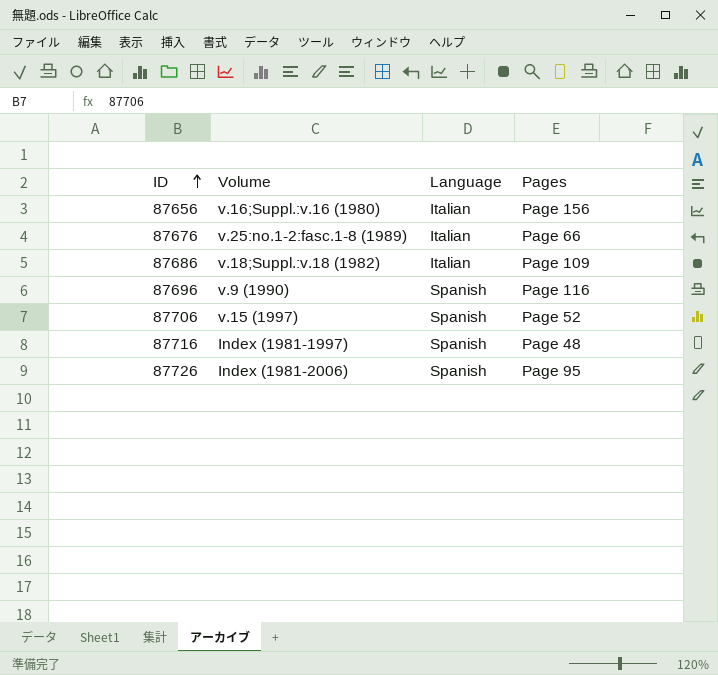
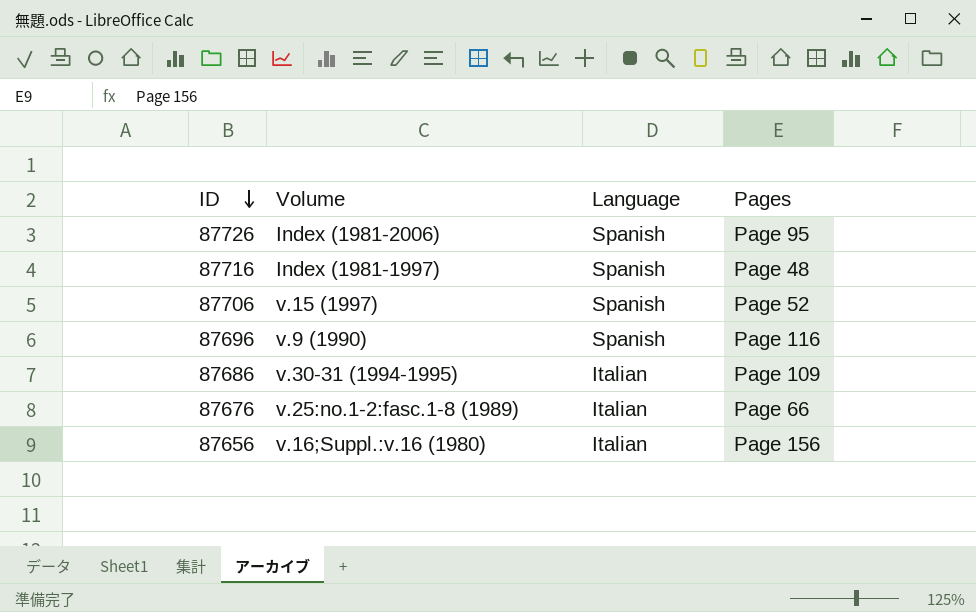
row order: ID ascending -> ID descending
87686 | Volume: v.18;Suppl.:v.18 (1982) -> v.30-31 (1994-1995)

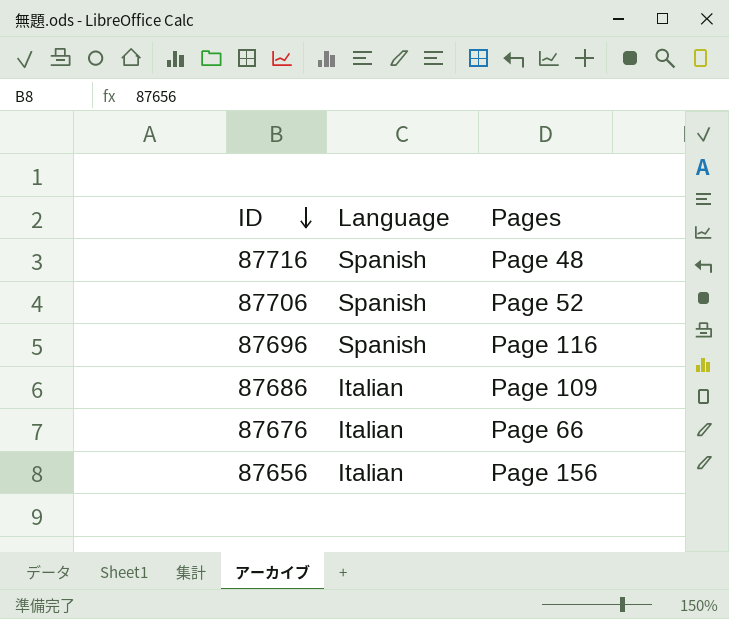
column Volume | position: 2 -> none
row 87726: Index (1981-2006) | Spanish | Page 95 -> none

